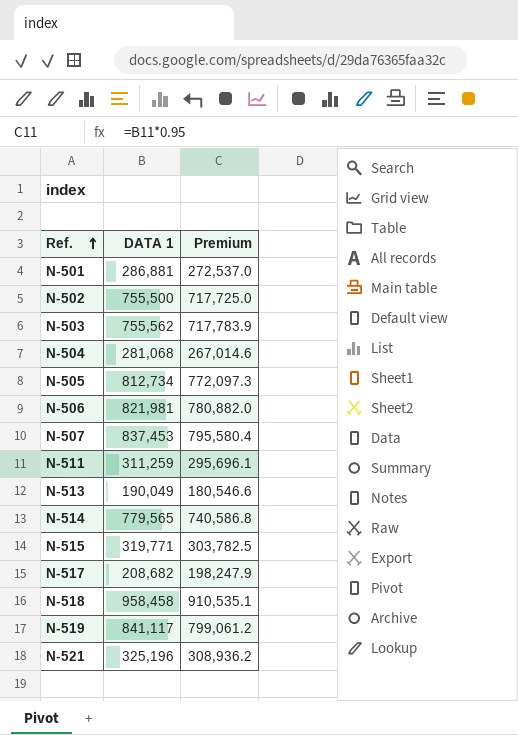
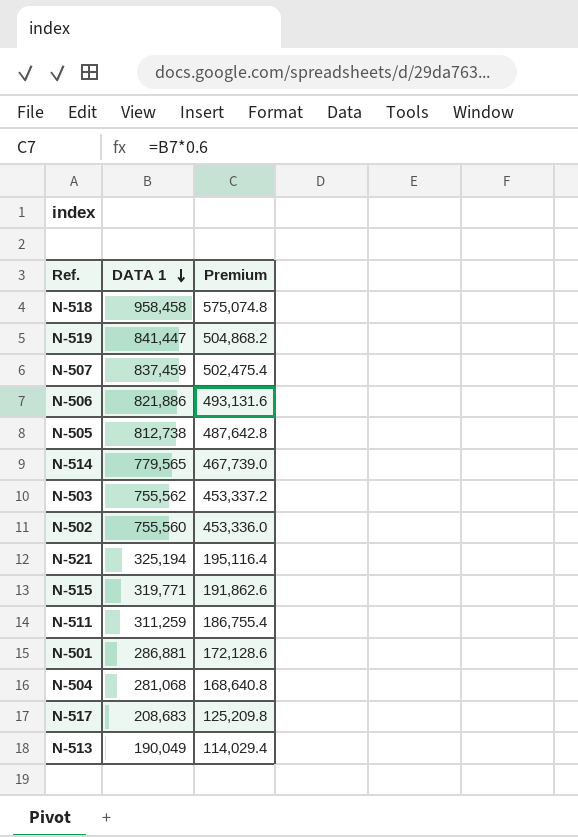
row order: Ref. ascending -> DATA 1 descending
column Premium | formula: [DATA 1] * 0.95 -> [DATA 1] * 0.6
N-519 | DATA 1: 841,117 -> 841,447
N-507 | DATA 1: 837,453 -> 837,459
N-506 | DATA 1: 821,981 -> 821,886
N-505 | DATA 1: 812,734 -> 812,738
N-502 | DATA 1: 755,500 -> 755,560
N-521 | DATA 1: 325,196 -> 325,194
N-517 | DATA 1: 208,682 -> 208,683

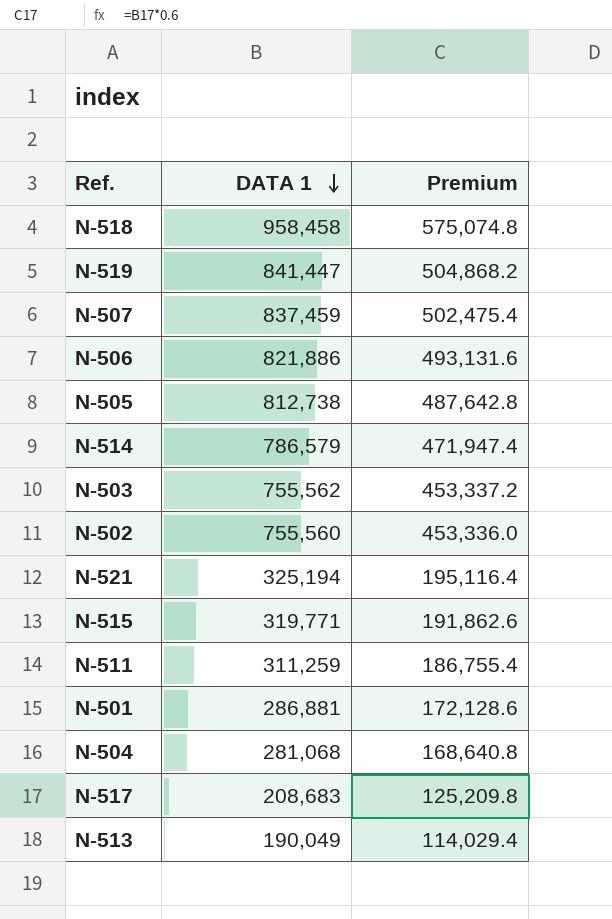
N-514 | DATA 1: 779,565 -> 786,579
N-514 | Premium: 467,739.0 -> 471,947.4

